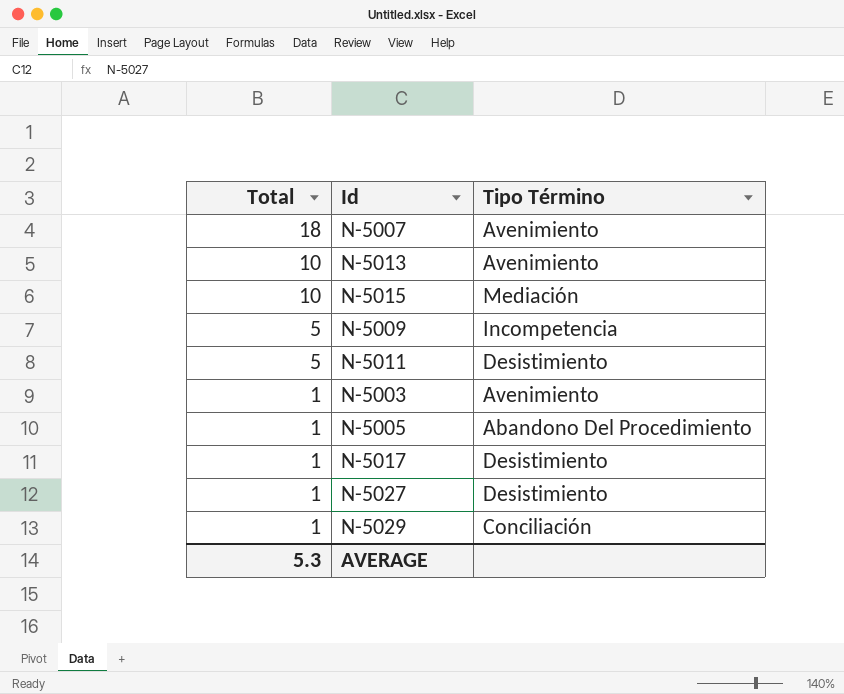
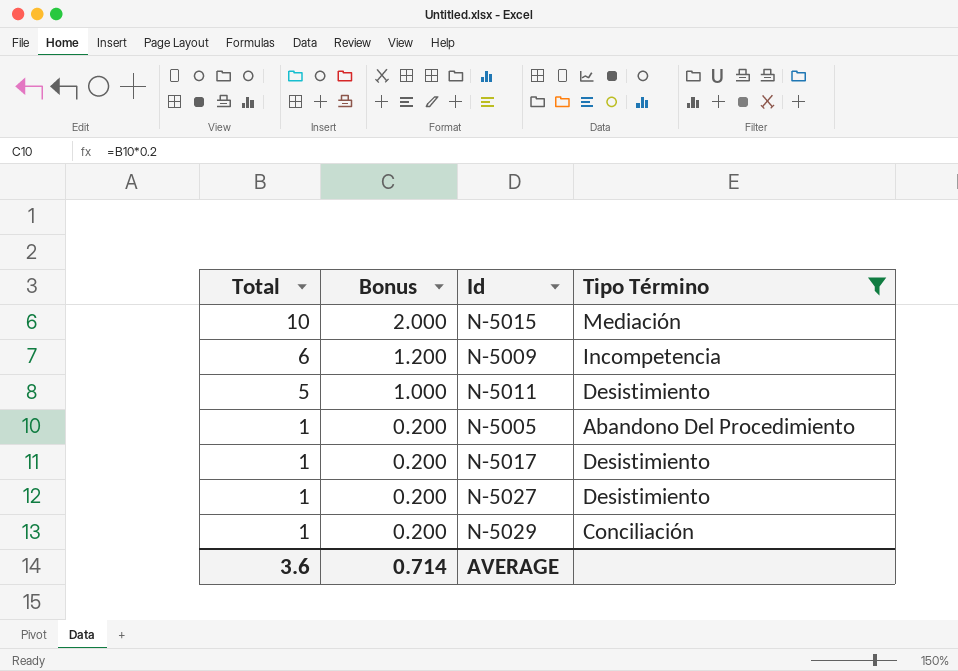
filter: none -> Tipo Término != Avenimiento
column Bonus | formula: none -> [Total] * 0.2
N-5009 | Total: 5 -> 6
AVERAGE | Total: 5.3 -> 3.6

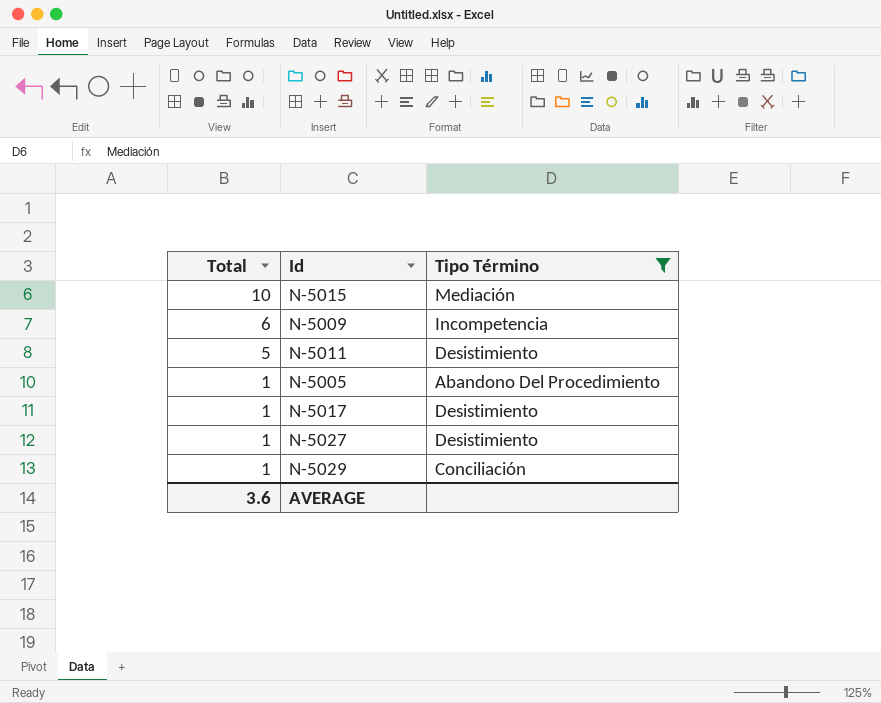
column Bonus | formula: [Total] * 0.2 -> none

